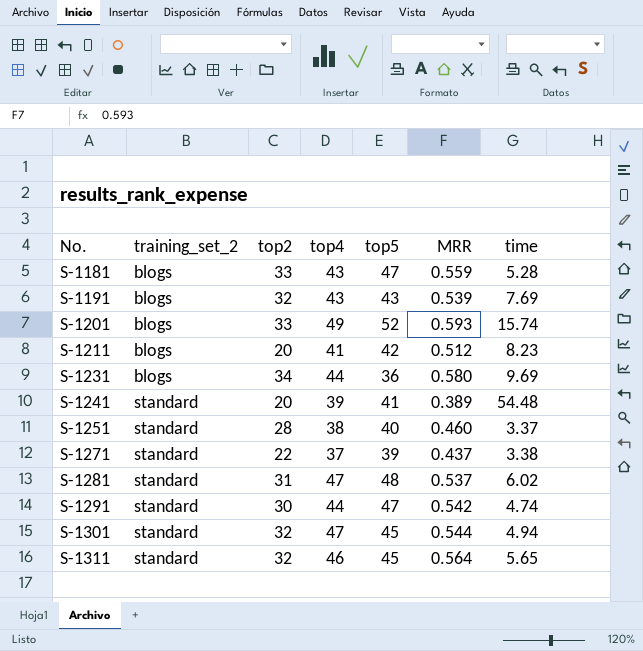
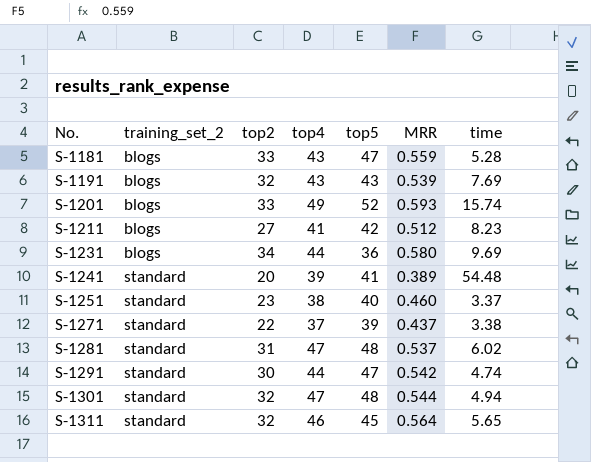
S-1211 | top2: 20 -> 27
S-1251 | top2: 28 -> 23
S-1301 | top5: 45 -> 48

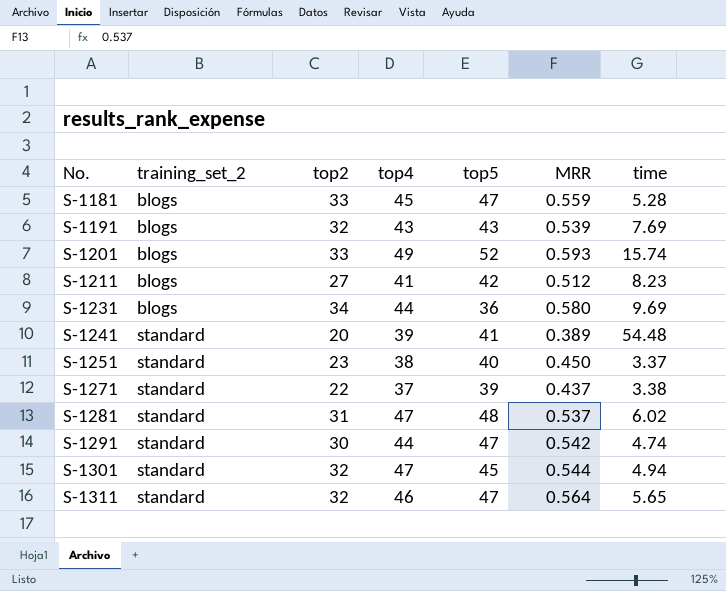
S-1181 | top4: 43 -> 45
S-1251 | MRR: 0.460 -> 0.450
S-1301 | top5: 48 -> 45
S-1311 | top5: 45 -> 47

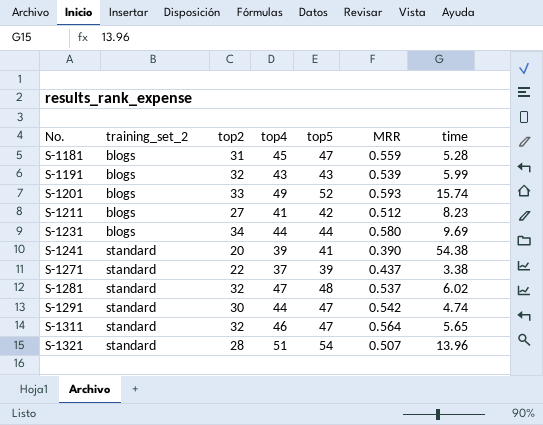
row S-1251: standard | 23 | 38 | 40 | 0.450 | 3.37 -> none
row S-1301: standard | 32 | 47 | 45 | 0.544 | 4.94 -> none
S-1181 | top2: 33 -> 31
S-1191 | time: 7.69 -> 5.99
S-1231 | top5: 36 -> 44
S-1241 | MRR: 0.389 -> 0.390
S-1241 | time: 54.48 -> 54.38
S-1281 | top2: 31 -> 32
row S-1321: none -> standard | 28 | 51 | 54 | 0.507 | 13.96

